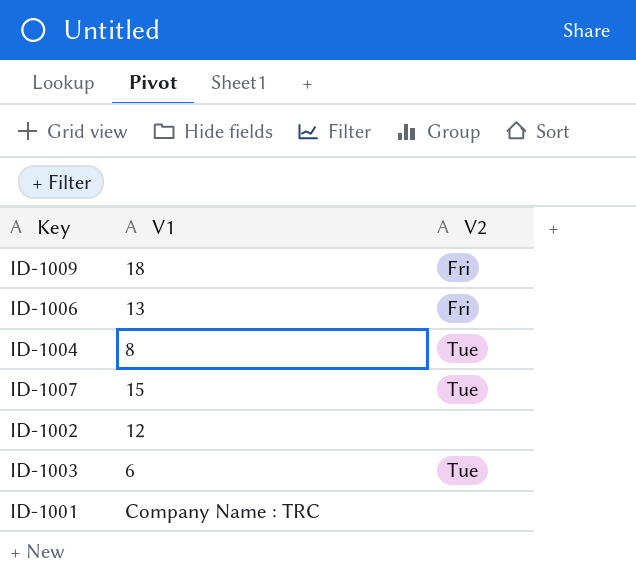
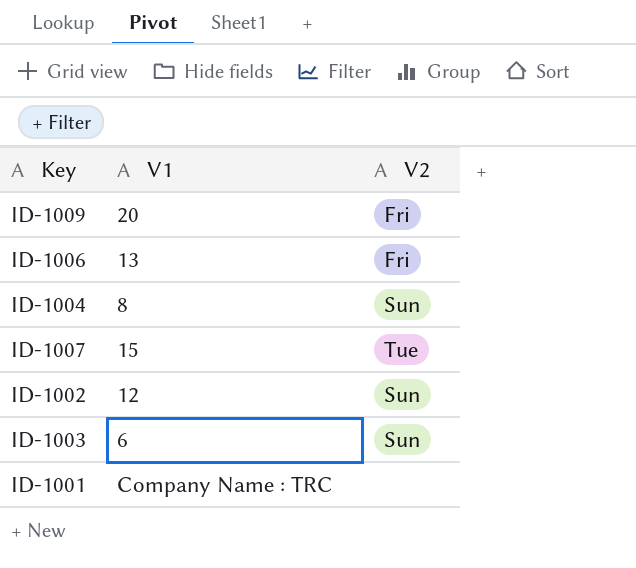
ID-1009 | V1: 18 -> 20
ID-1004 | V2: Tue -> Sun
ID-1002 | V2: none -> Sun
ID-1003 | V2: Tue -> Sun

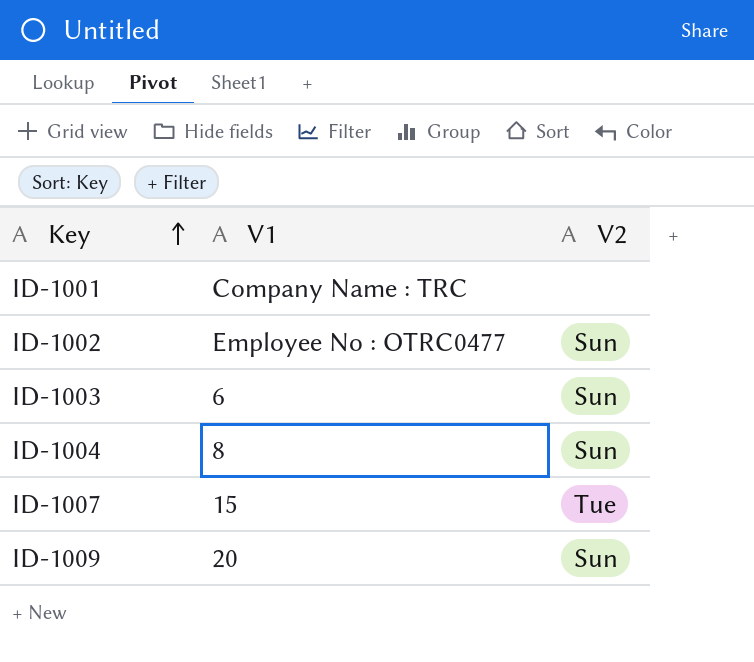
row order: none -> Key ascending
row ID-1006: 13 | Fri -> none
ID-1002 | V1: 12 -> Employee No : OTRC0477
ID-1009 | V2: Fri -> Sun

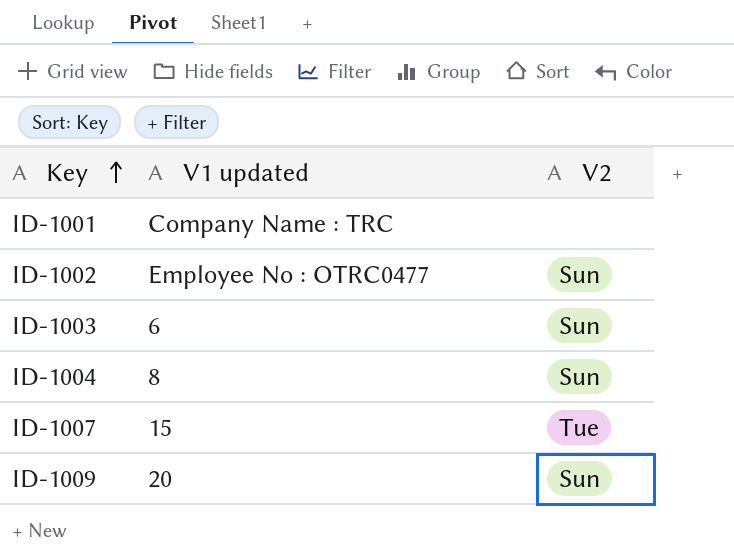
column name: V1 -> V1 updated

